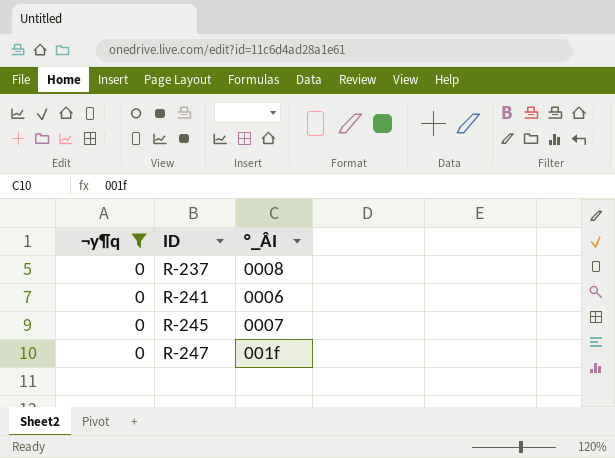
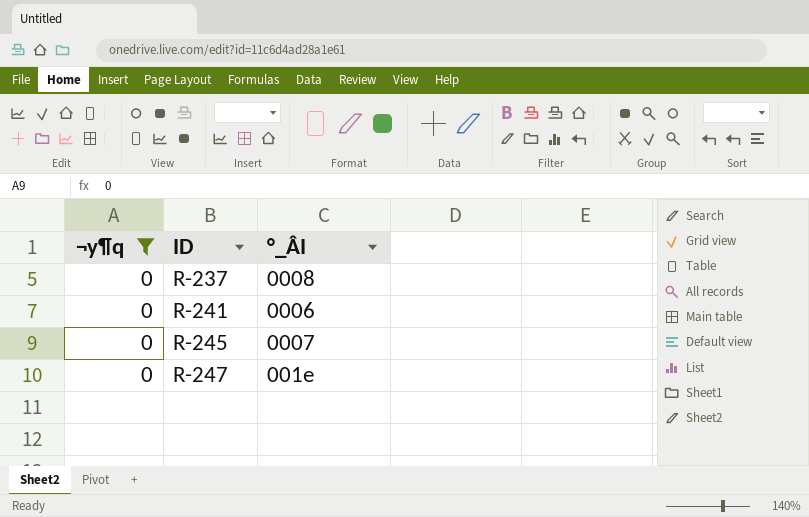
R-247 | °_ÂI: 001f -> 001e

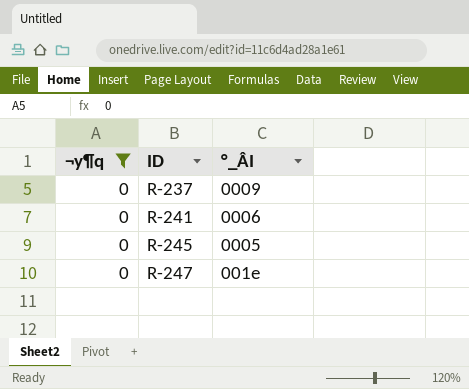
R-237 | °_ÂI: 0008 -> 0009
R-245 | °_ÂI: 0007 -> 0005

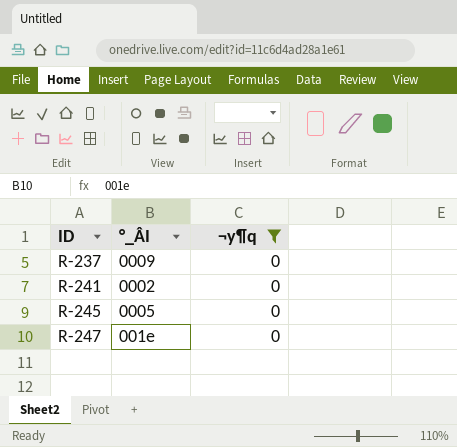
column ¬y¶q | position: 1 -> 3
R-241 | °_ÂI: 0006 -> 0002

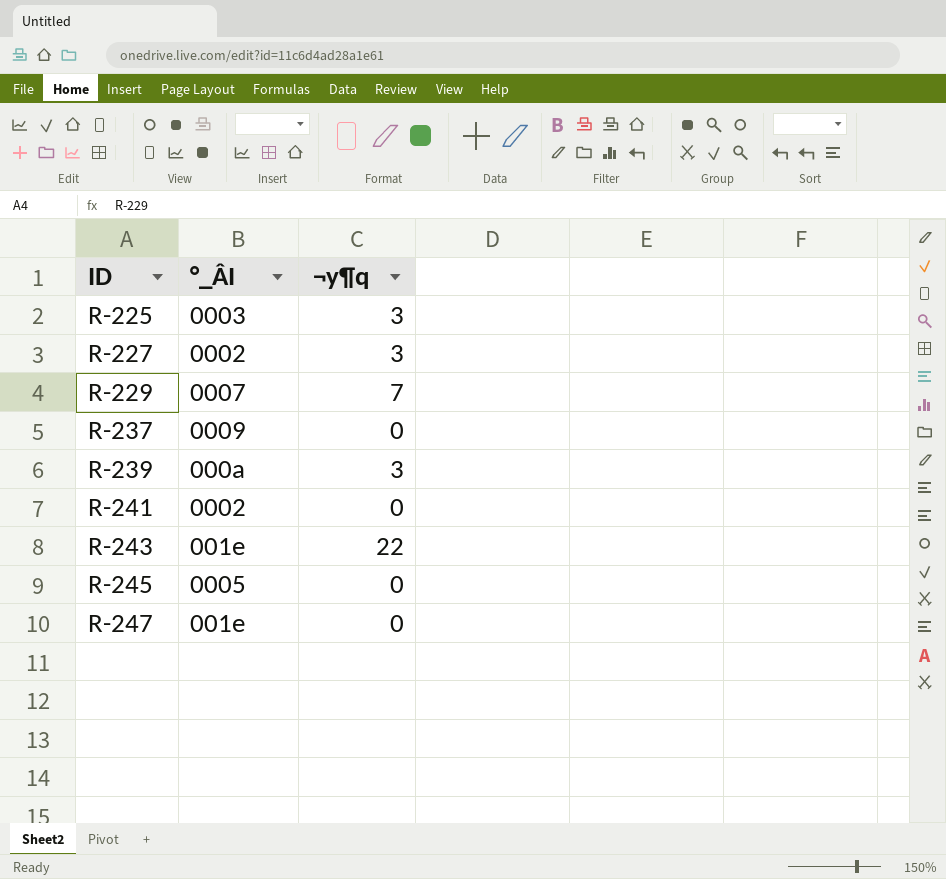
filter: ¬y¶q = 0 -> none

